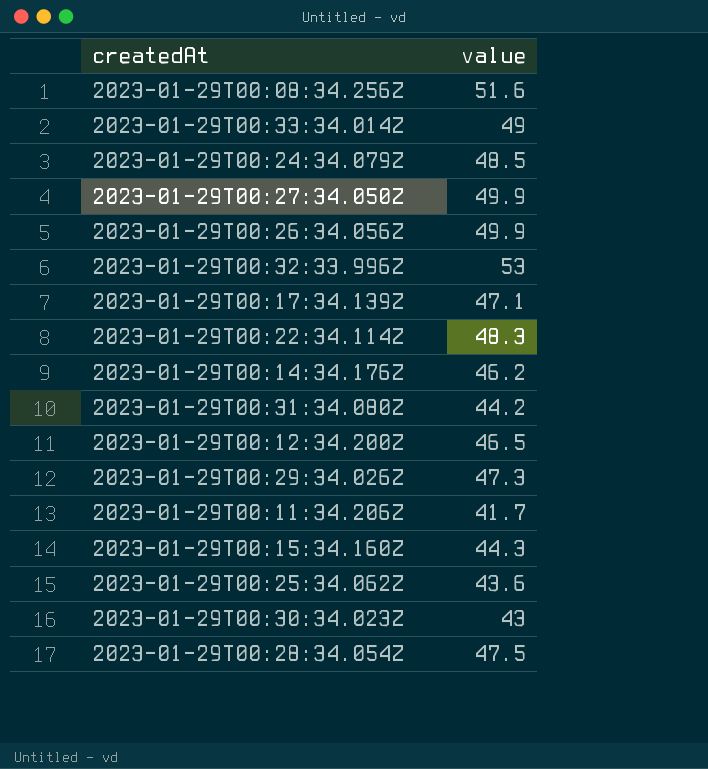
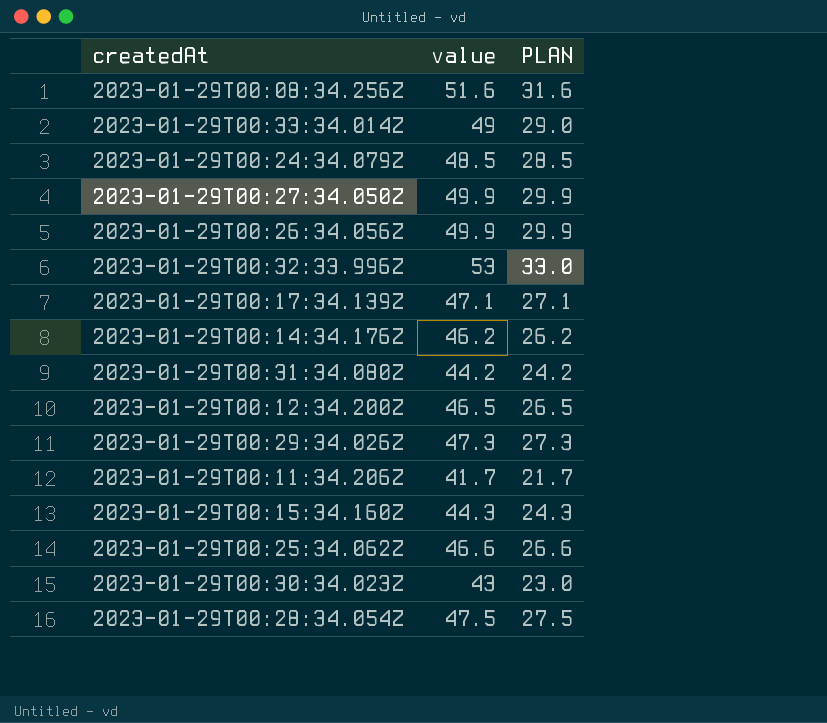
column PLAN | formula: none -> [value] - 20
row 2023-01-29T00:22:34.114Z: 48.3 -> none
2023-01-29T00:25:34.062Z | value: 43.6 -> 46.6

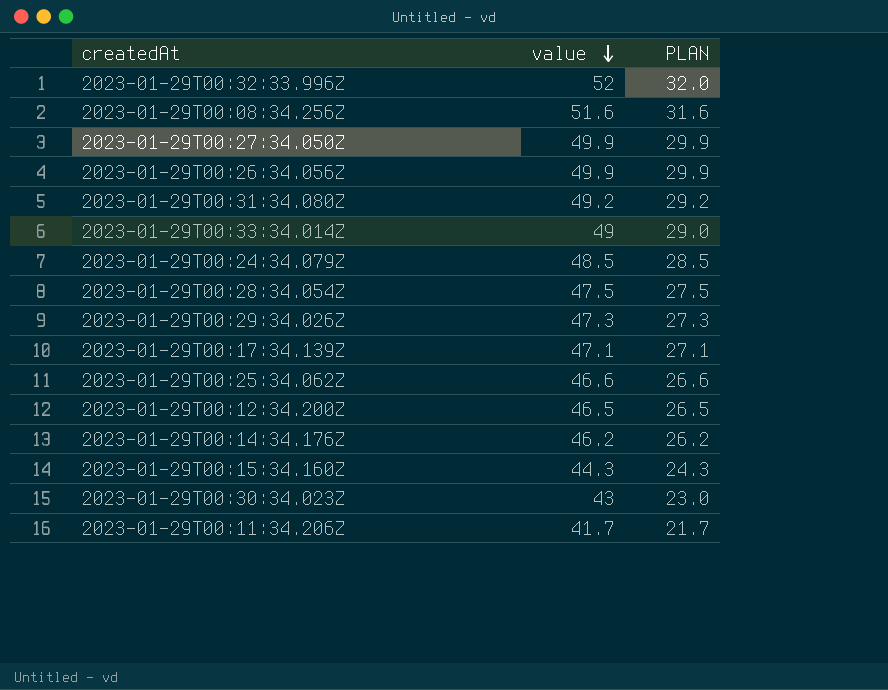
row order: none -> value descending
2023-01-29T00:32:33.996Z | value: 53 -> 52
2023-01-29T00:32:33.996Z | PLAN: 33.0 -> 32.0
2023-01-29T00:31:34.080Z | value: 44.2 -> 49.2
2023-01-29T00:31:34.080Z | PLAN: 24.2 -> 29.2

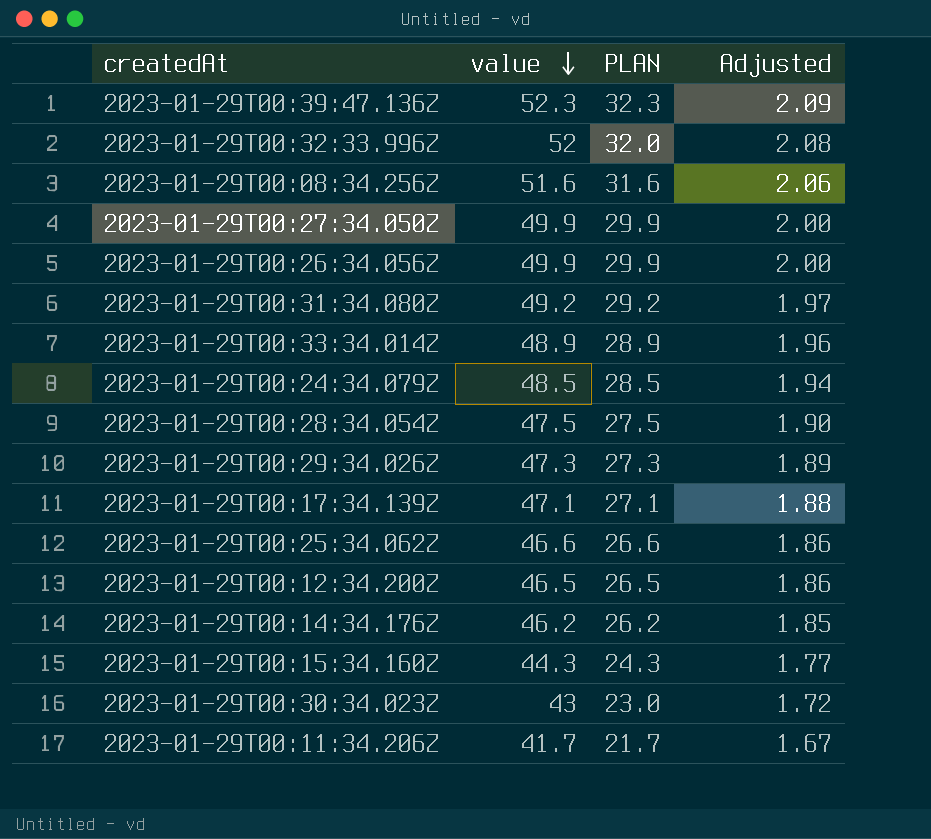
column Adjusted | formula: none -> [value] * 0.04
row 2023-01-29T00:39:47.136Z: none -> 52.3 | 32.3 | 2.09
2023-01-29T00:33:34.014Z | value: 49 -> 48.9
2023-01-29T00:33:34.014Z | PLAN: 29.0 -> 28.9

